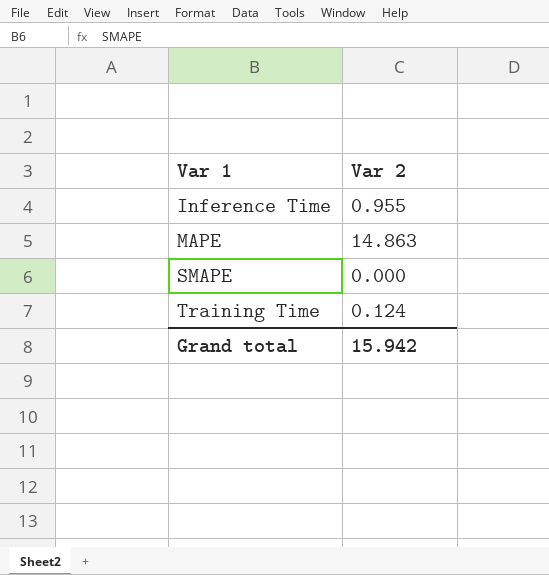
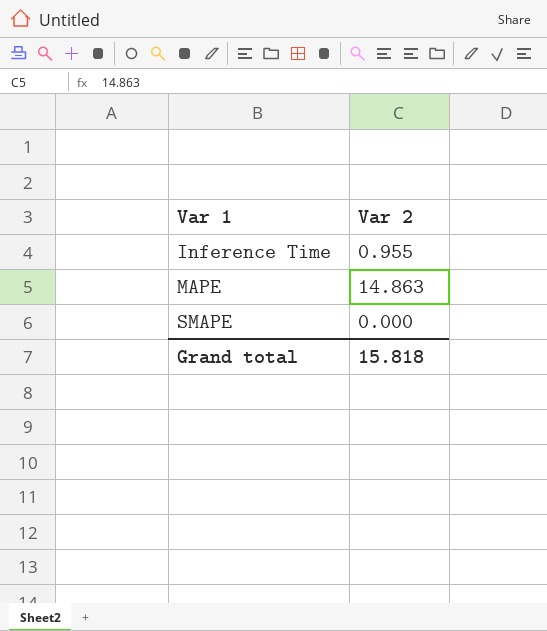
row Training Time: 0.124 -> none
Grand total | Var 2: 15.942 -> 15.818

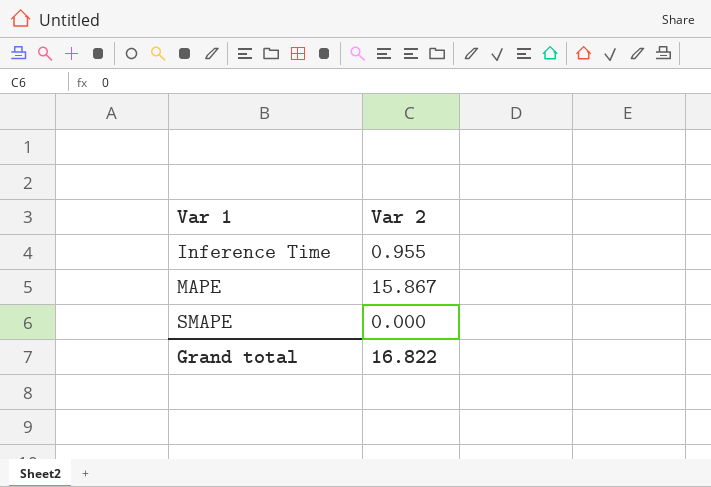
MAPE | Var 2: 14.863 -> 15.867
Grand total | Var 2: 15.818 -> 16.822

